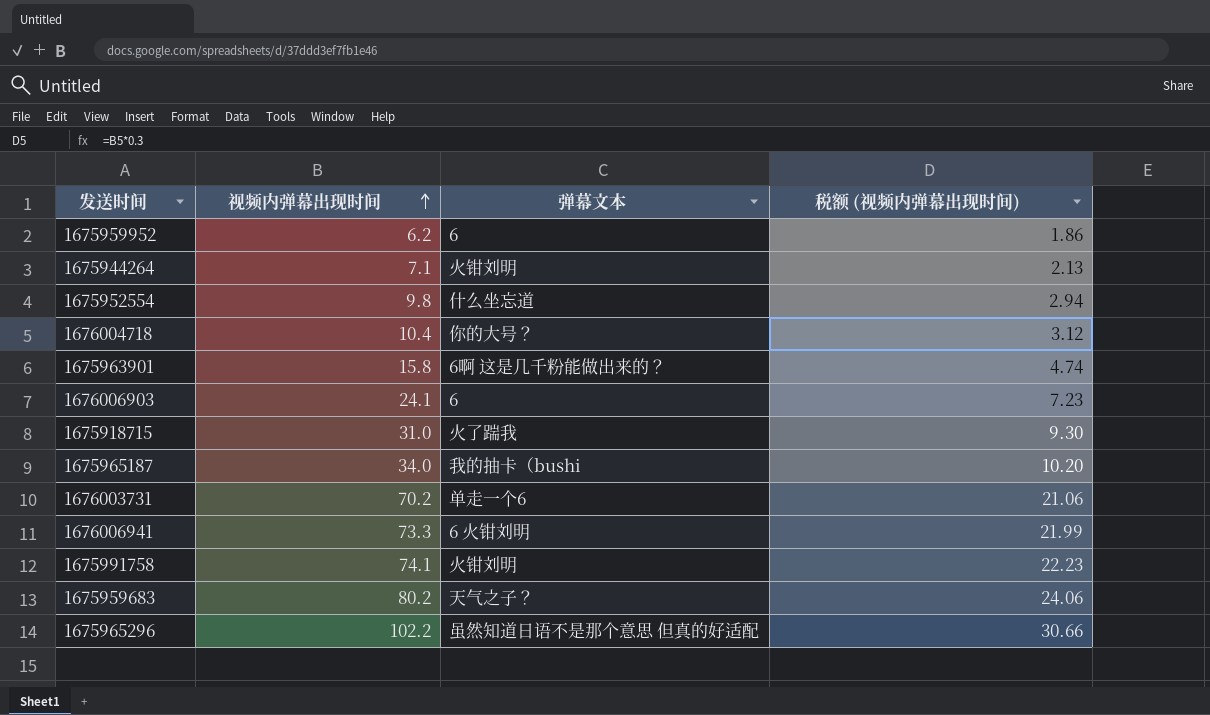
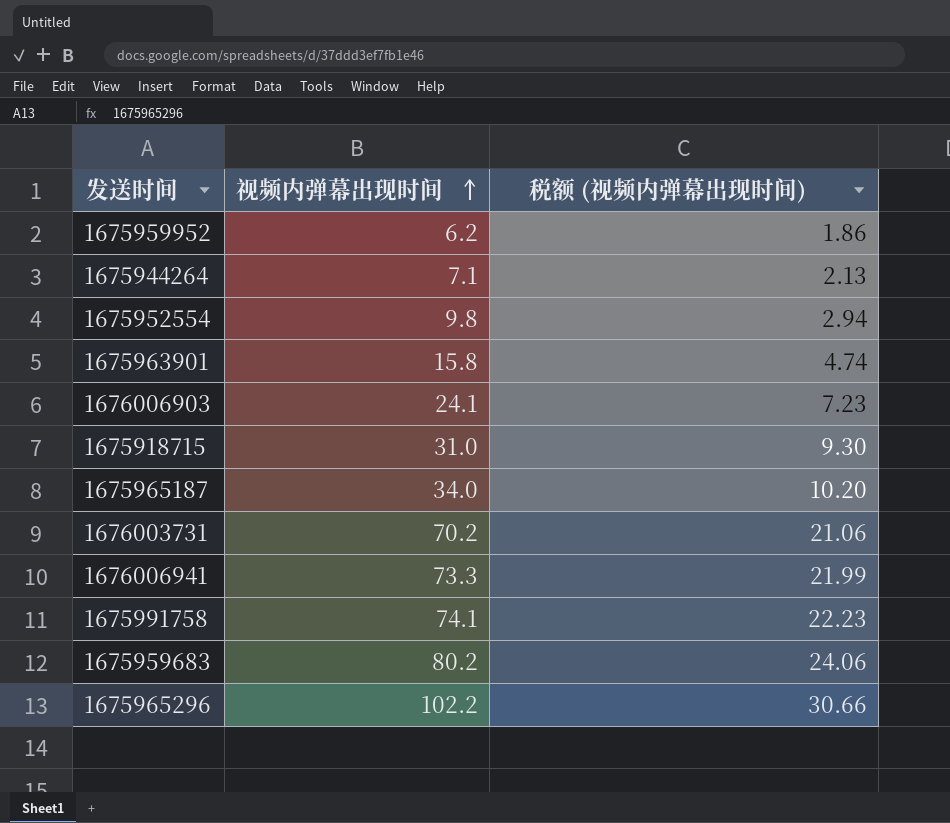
column 弹幕文本 | position: 3 -> none
row 1676004718: 10.4 | 你的大号？ | 3.12 -> none

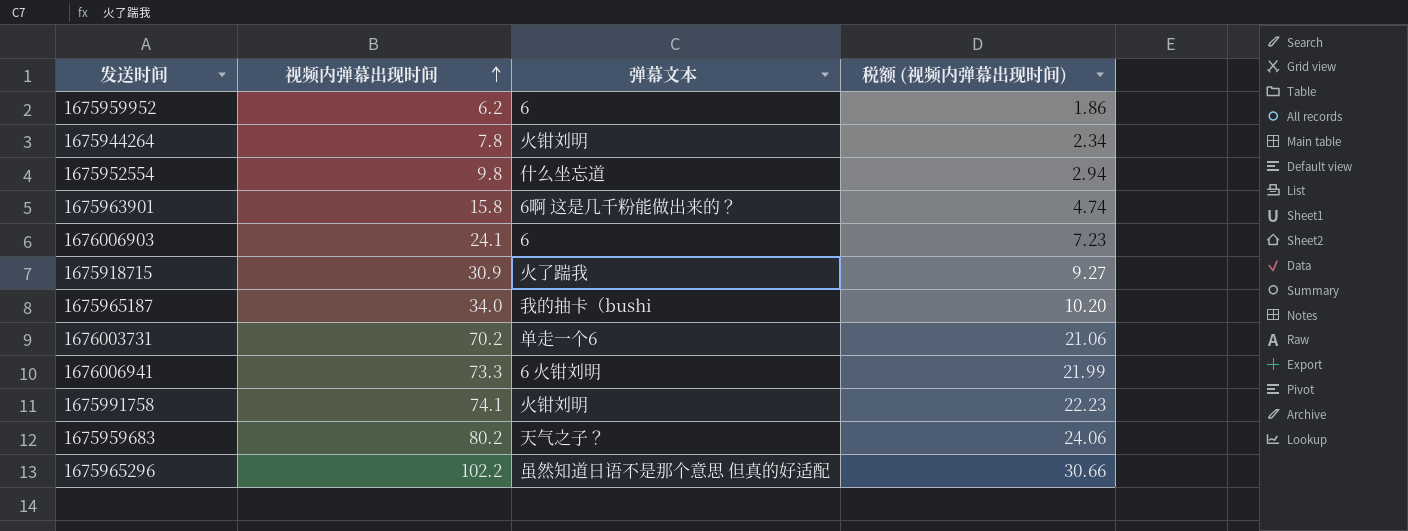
column 弹幕文本 | position: none -> 3
1675944264 | 视频内弹幕出现时间: 7.1 -> 7.8
1675944264 | 税额 (视频内弹幕出现时间): 2.13 -> 2.34
1675918715 | 视频内弹幕出现时间: 31.0 -> 30.9
1675918715 | 税额 (视频内弹幕出现时间): 9.30 -> 9.27

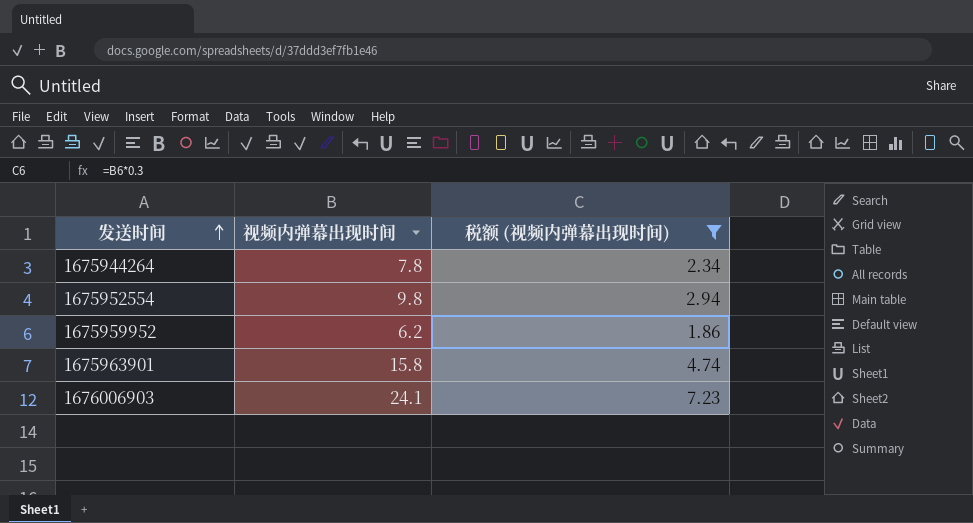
filter: none -> 税额 (视频内弹幕出现时间) <= 7.23
row order: 视频内弹幕出现时间 ascending -> 发送时间 ascending
column 弹幕文本 | position: 3 -> none

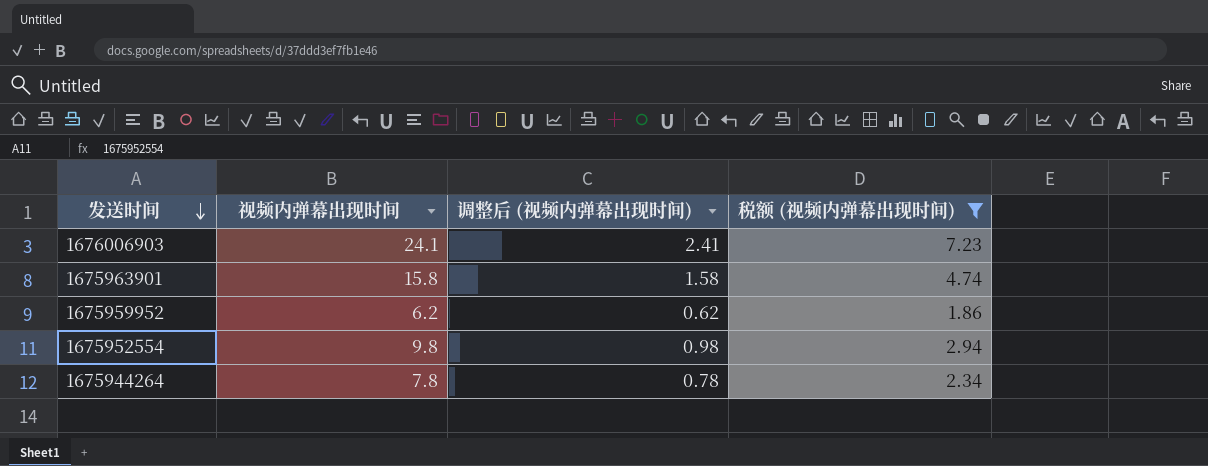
row order: 发送时间 ascending -> 发送时间 descending
column 调整后 (视频内弹幕出现时间) | formula: none -> [视频内弹幕出现时间] * 0.1

